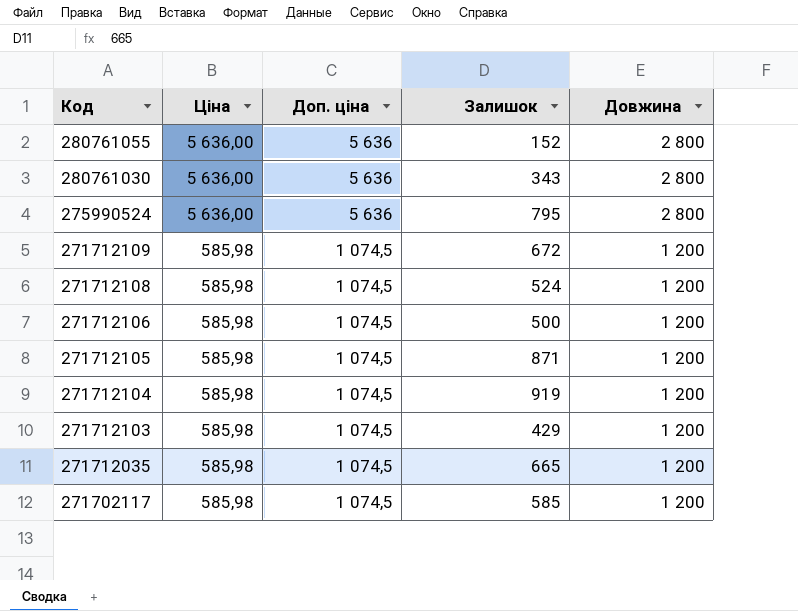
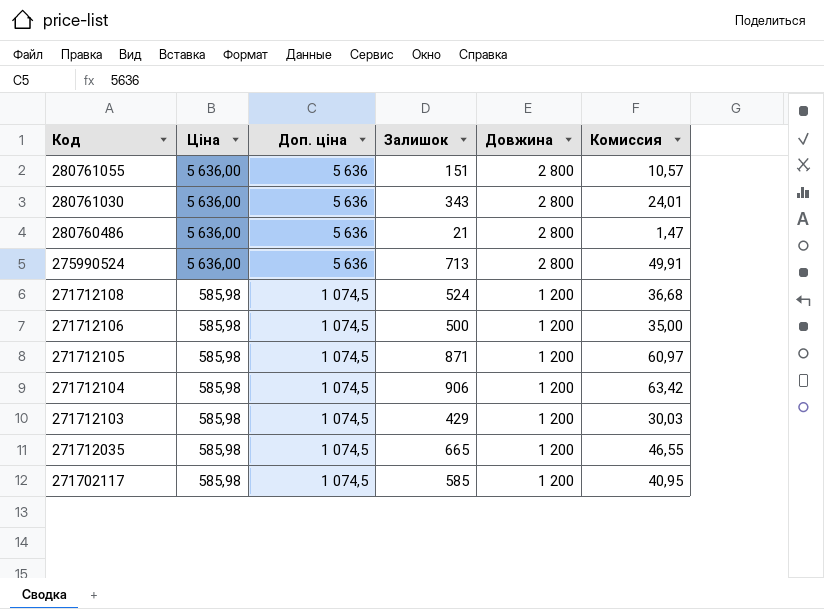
column Комиссия | formula: none -> [Залишок] * 0,07
row 271712109: 585,98 | 1 074,5 | 672 | 1 200 -> none
280761055 | Залишок: 152 -> 151
row 280760486: none -> 5 636,00 | 5 636 | 21 | 2 800 | 1,47
275990524 | Залишок: 795 -> 713
271712104 | Залишок: 919 -> 906

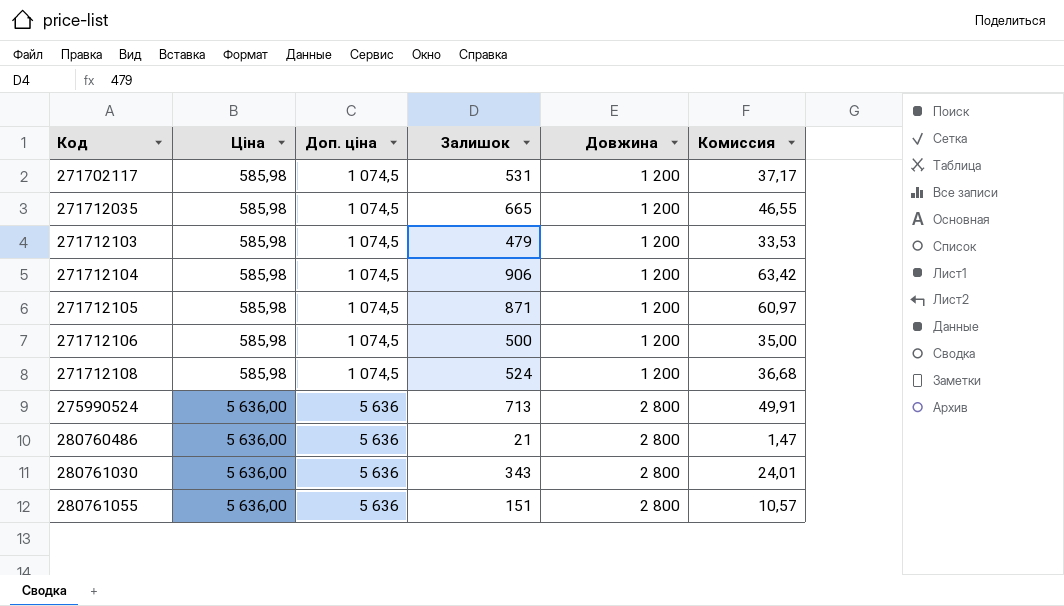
row order: Код descending -> Код ascending
271702117 | Залишок: 585 -> 531
271702117 | Комиссия: 40,95 -> 37,17
271712103 | Залишок: 429 -> 479
271712103 | Комиссия: 30,03 -> 33,53

